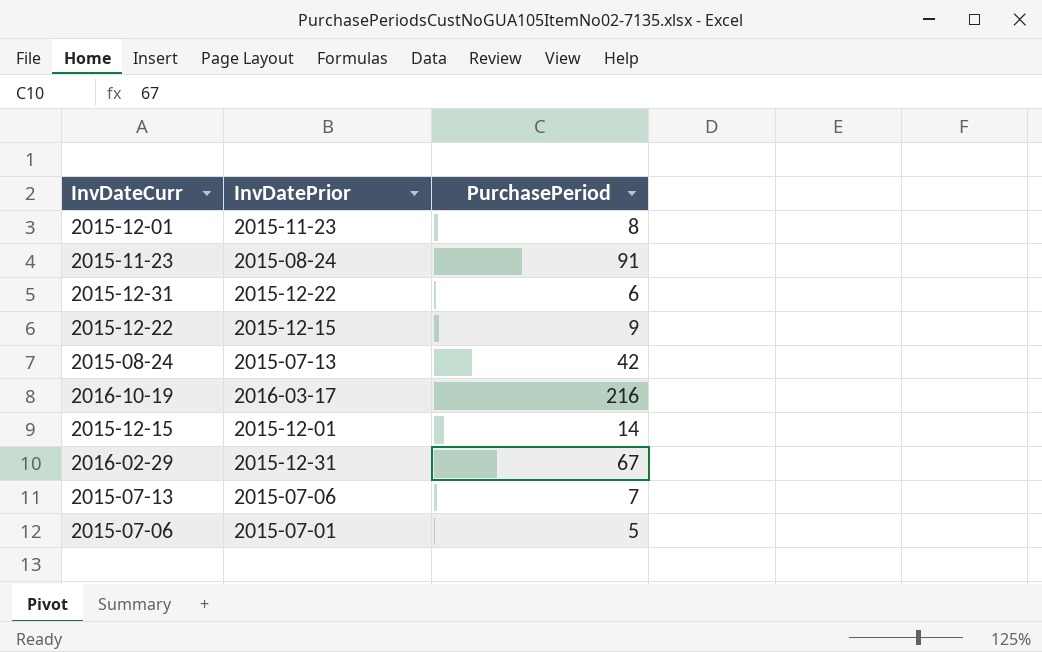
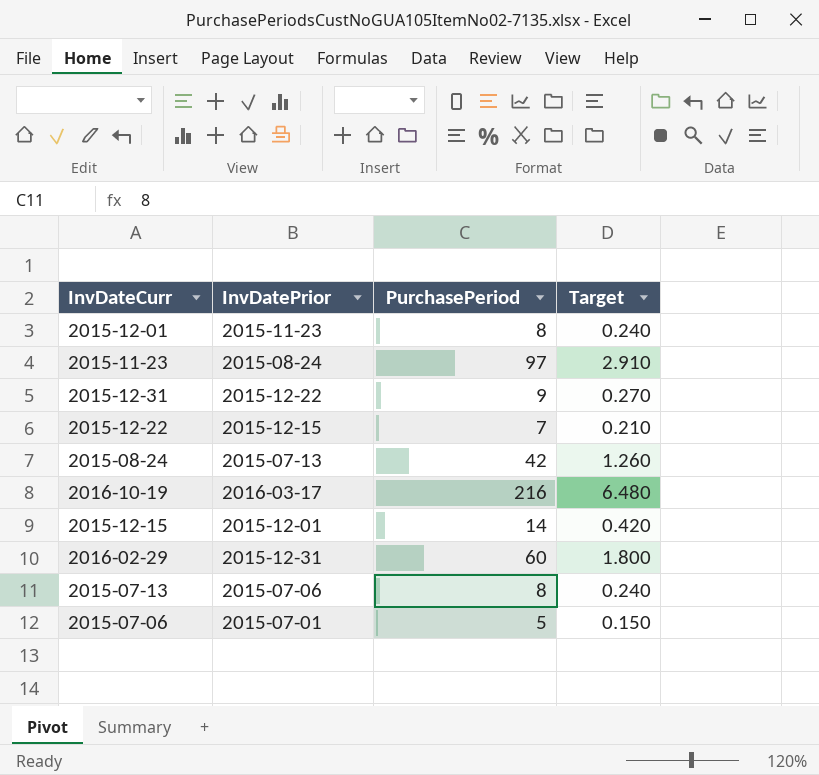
column Target | formula: none -> [PurchasePeriod] * 0.03
2015-11-23 | PurchasePeriod: 91 -> 97
2015-12-31 | PurchasePeriod: 6 -> 9
2015-12-22 | PurchasePeriod: 9 -> 7
2016-02-29 | PurchasePeriod: 67 -> 60
2015-07-13 | PurchasePeriod: 7 -> 8

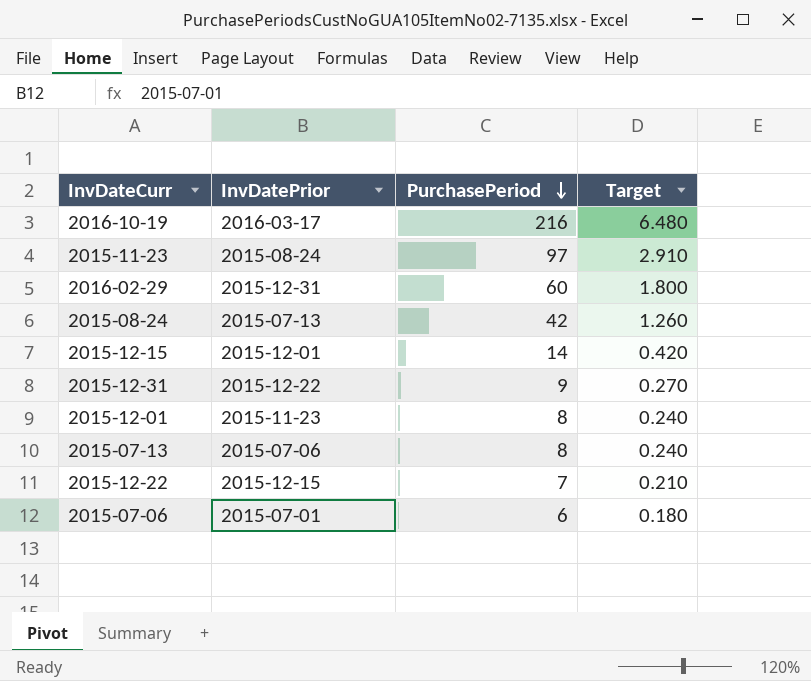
row order: none -> PurchasePeriod descending
2015-07-06 | PurchasePeriod: 5 -> 6
2015-07-06 | Target: 0.150 -> 0.180

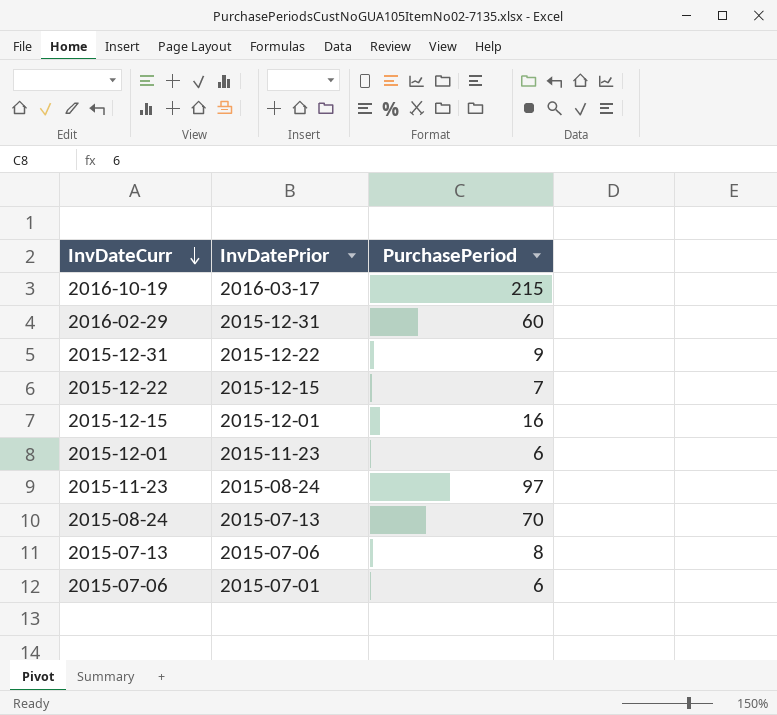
row order: PurchasePeriod descending -> InvDateCurr descending
column Target | formula: [PurchasePeriod] * 0.03 -> none
2016-10-19 | PurchasePeriod: 216 -> 215
2015-12-15 | PurchasePeriod: 14 -> 16
2015-12-01 | PurchasePeriod: 8 -> 6
2015-08-24 | PurchasePeriod: 42 -> 70

